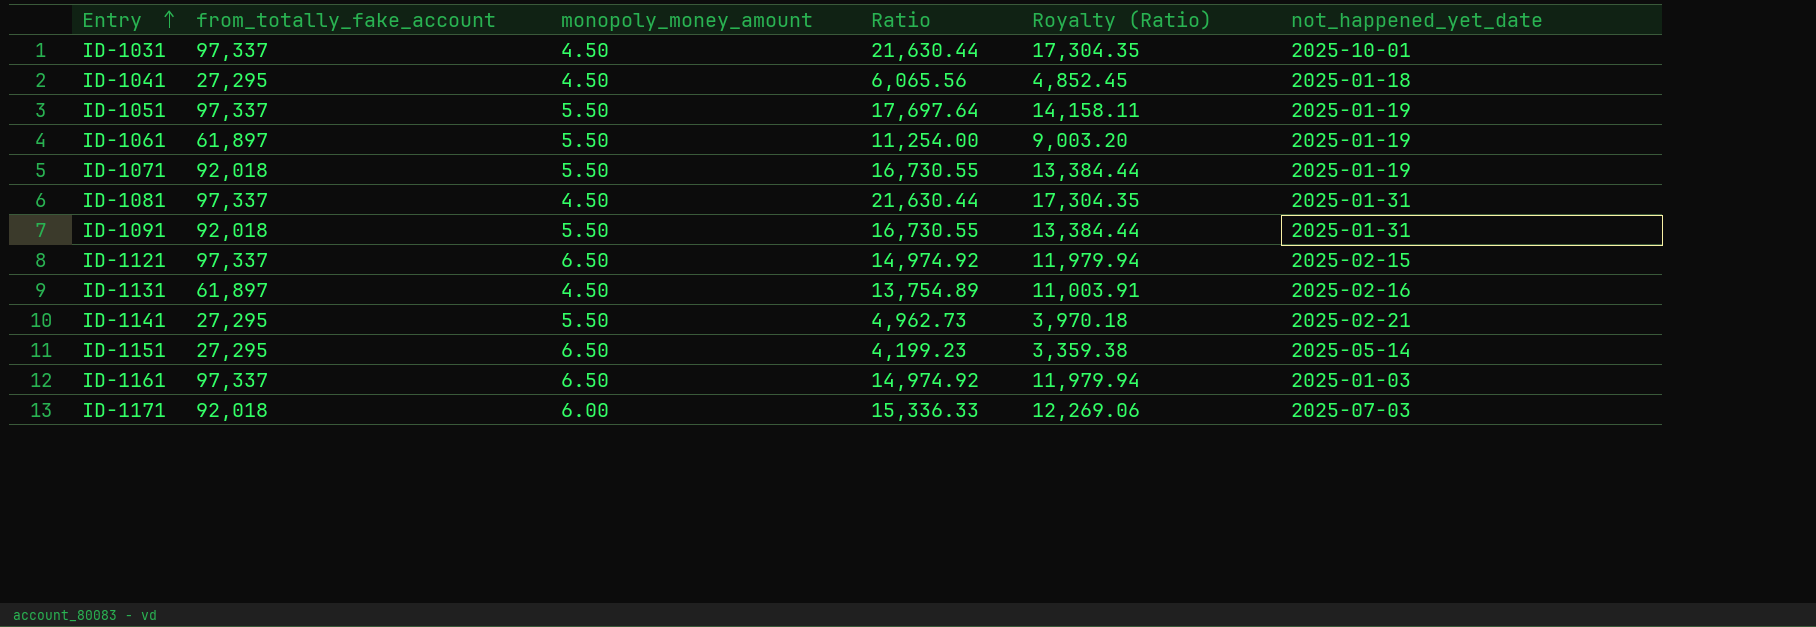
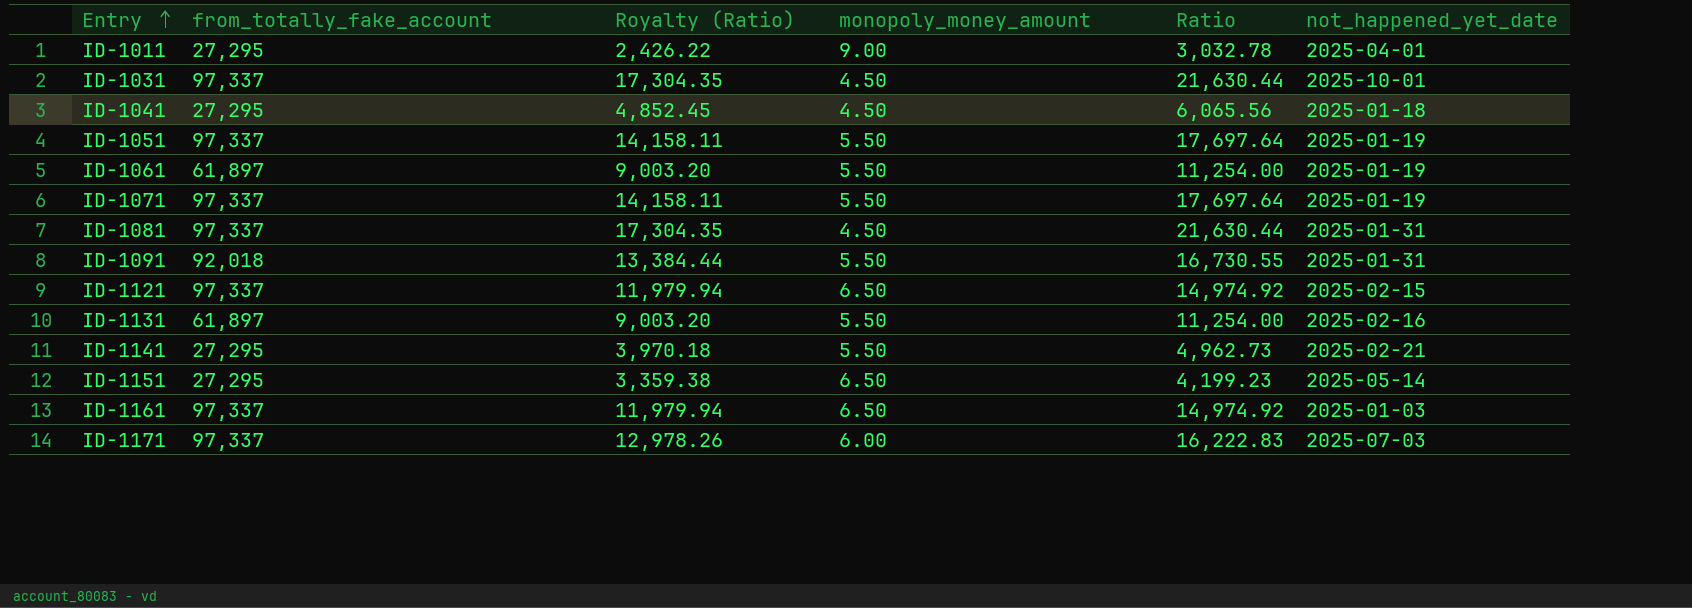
column Royalty (Ratio) | position: 5 -> 3
row ID-1011: none -> 27,295 | 2,426.22 | 9.00 | 3,032.78 | 2025-04-01
ID-1071 | from_totally_fake_account: 92,018 -> 97,337
ID-1071 | Royalty (Ratio): 13,384.44 -> 14,158.11
ID-1071 | Ratio: 16,730.55 -> 17,697.64
ID-1131 | Royalty (Ratio): 11,003.91 -> 9,003.20
ID-1131 | monopoly_money_amount: 4.50 -> 5.50
ID-1131 | Ratio: 13,754.89 -> 11,254.00
ID-1171 | from_totally_fake_account: 92,018 -> 97,337
ID-1171 | Royalty (Ratio): 12,269.06 -> 12,978.26
ID-1171 | Ratio: 15,336.33 -> 16,222.83

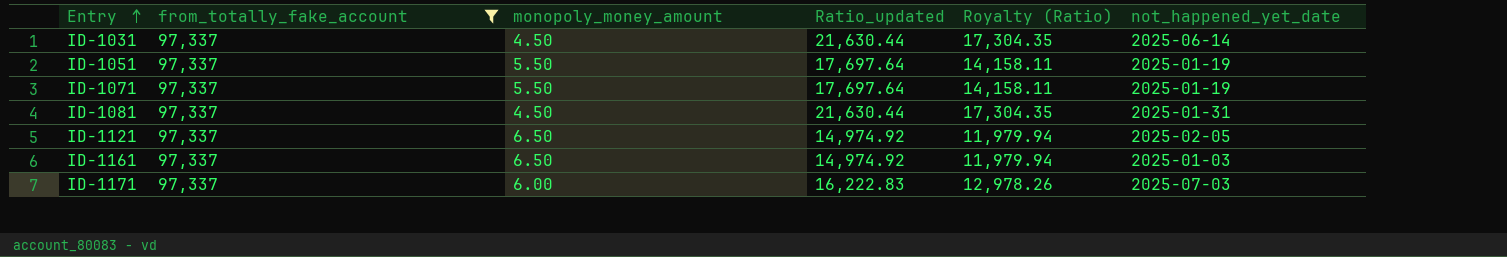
filter: none -> from_totally_fake_account = 97,337
column name: Ratio -> Ratio_updated
column Royalty (Ratio) | position: 3 -> 5
ID-1031 | not_happened_yet_date: 2025-10-01 -> 2025-06-14
ID-1121 | not_happened_yet_date: 2025-02-15 -> 2025-02-05

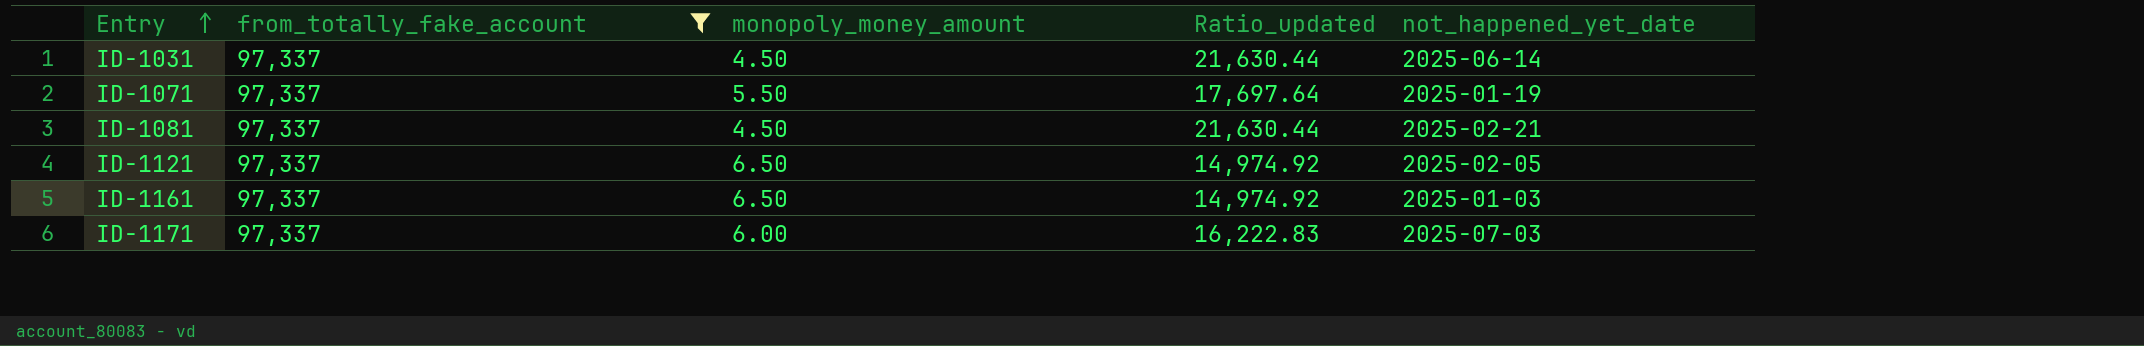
column Royalty (Ratio) | formula: [Ratio_updated] * 0.8 -> none
row ID-1051: 97,337 | 5.50 | 17,697.64 | 14,158.11 | 2025-01-19 -> none
ID-1081 | not_happened_yet_date: 2025-01-31 -> 2025-02-21

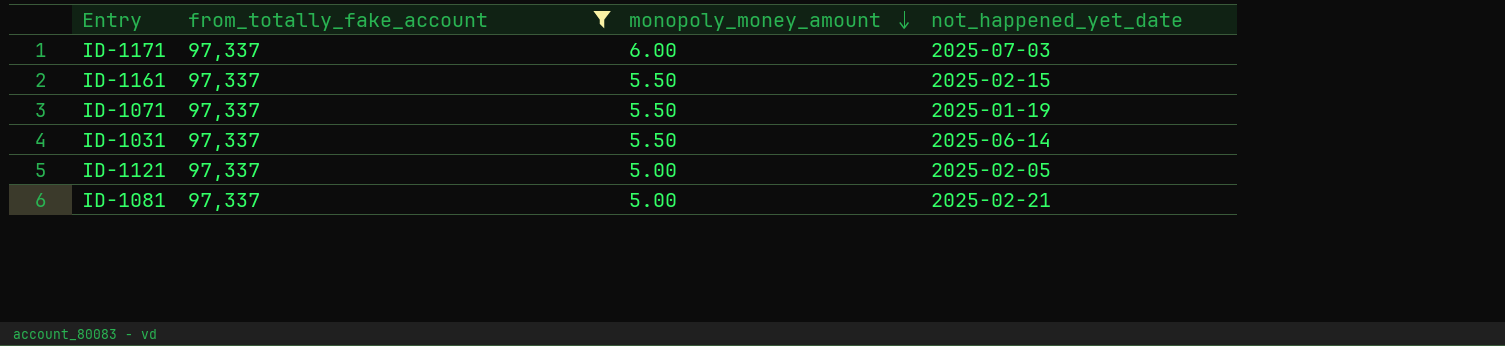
row order: Entry ascending -> monopoly_money_amount descending
column Ratio_updated | formula: [from_totally_fake_account] / [monopoly_money_amount] -> none
ID-1161 | monopoly_money_amount: 6.50 -> 5.50
ID-1161 | not_happened_yet_date: 2025-01-03 -> 2025-02-15
ID-1031 | monopoly_money_amount: 4.50 -> 5.50
ID-1121 | monopoly_money_amount: 6.50 -> 5.00
ID-1081 | monopoly_money_amount: 4.50 -> 5.00

